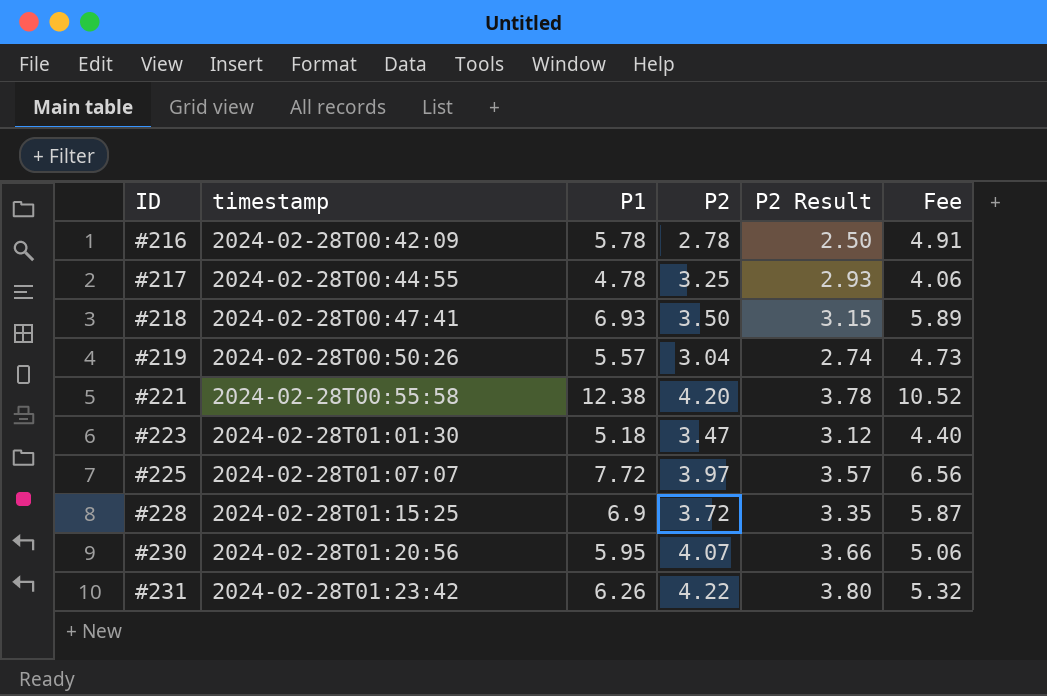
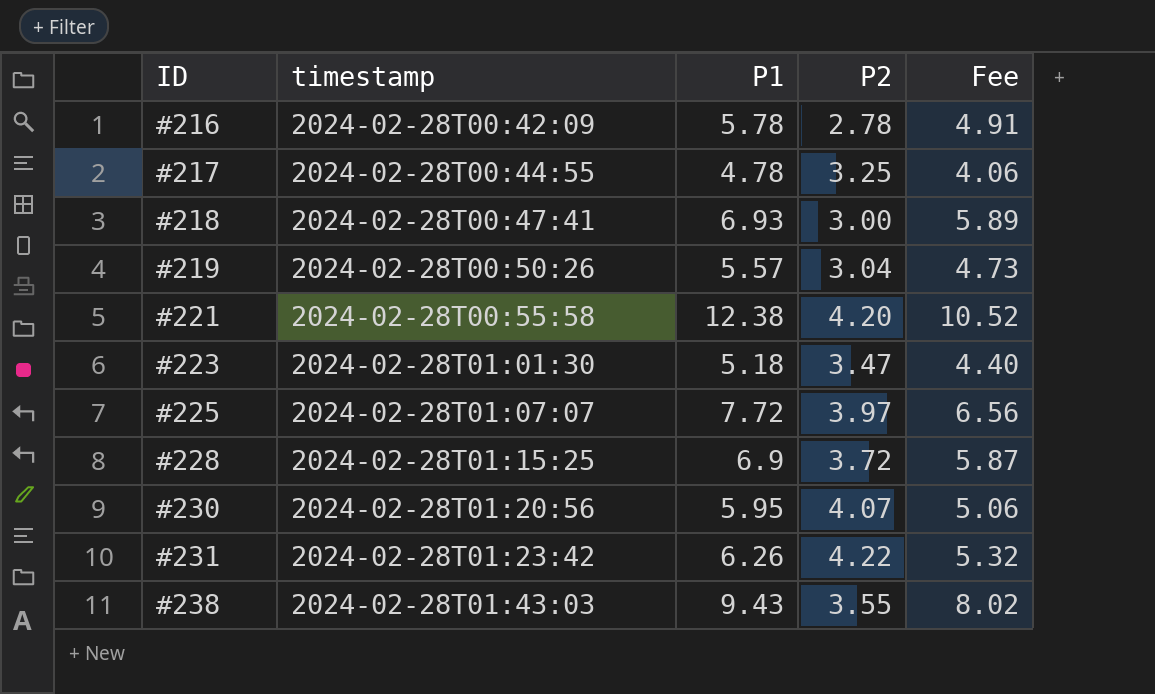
column P2 Result | formula: [P2] * 0.9 -> none
#218 | P2: 3.50 -> 3.00
row #238: none -> 2024-02-28T01:43:03 | 9.43 | 3.55 | 8.02

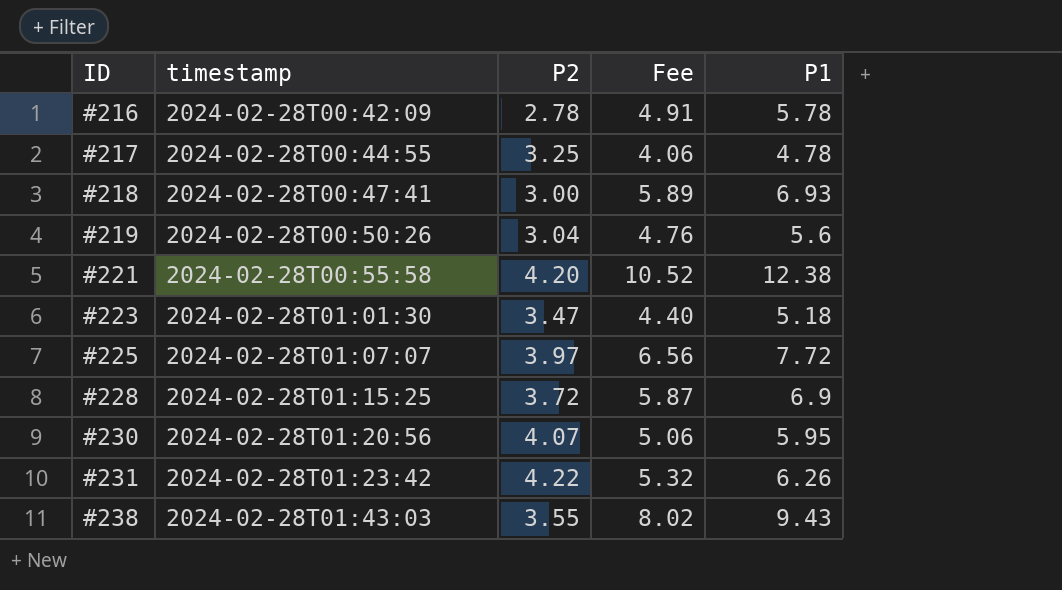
column P1 | position: 3 -> 5
#219 | Fee: 4.73 -> 4.76
#219 | P1: 5.57 -> 5.6

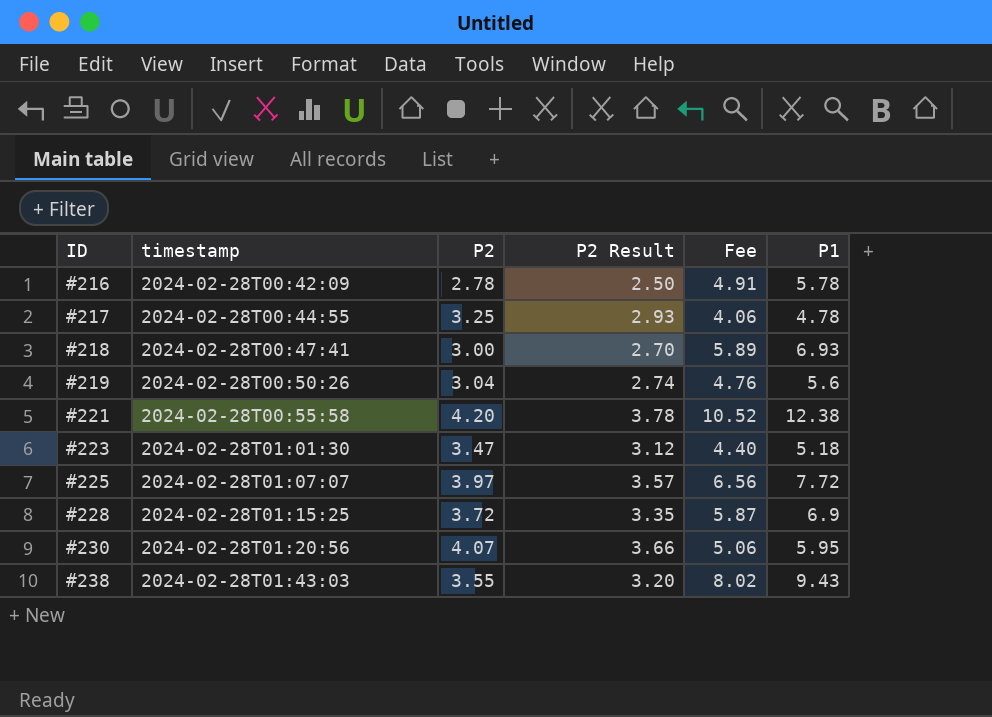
column P2 Result | formula: none -> [P2] * 0.9
row #231: 2024-02-28T01:23:42 | 4.22 | 5.32 | 6.26 -> none

